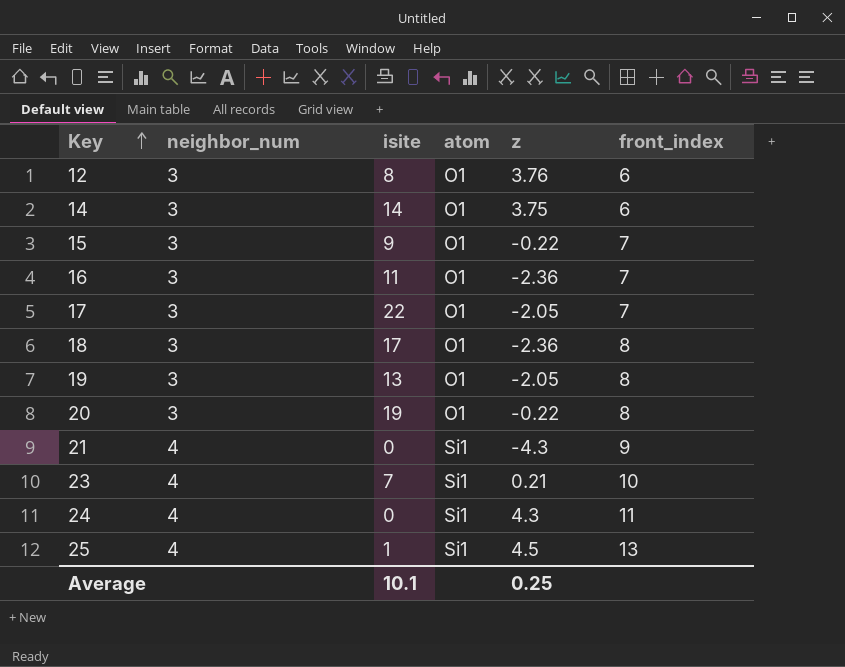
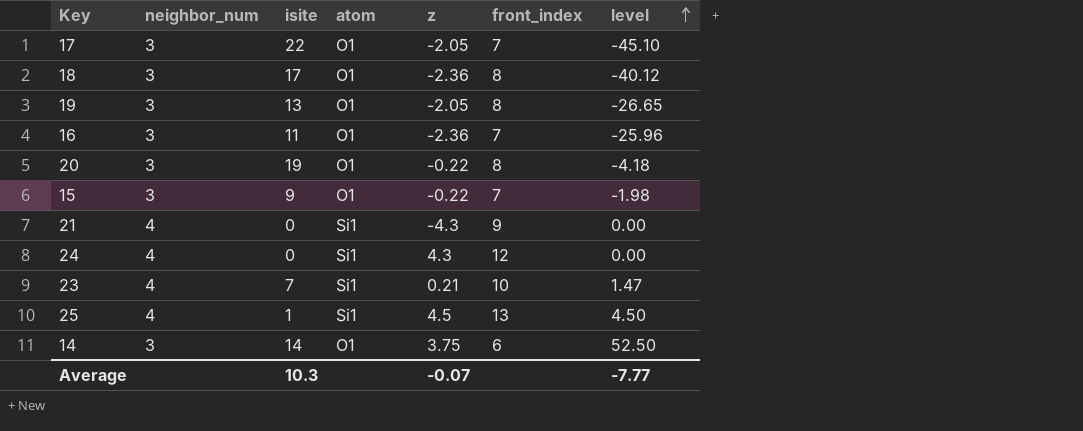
row order: Key ascending -> level ascending
column level | formula: none -> [isite] * [z]
row 12: 3 | 8 | O1 | 3.76 | 6 -> none
24 | front_index: 11 -> 12
Average | isite: 10.1 -> 10.3
Average | z: 0.25 -> -0.07

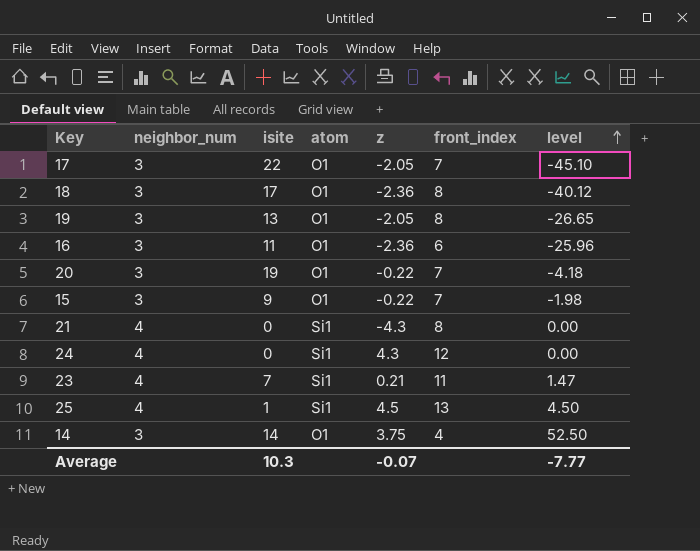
16 | front_index: 7 -> 6
20 | front_index: 8 -> 7
21 | front_index: 9 -> 8
23 | front_index: 10 -> 11
14 | front_index: 6 -> 4

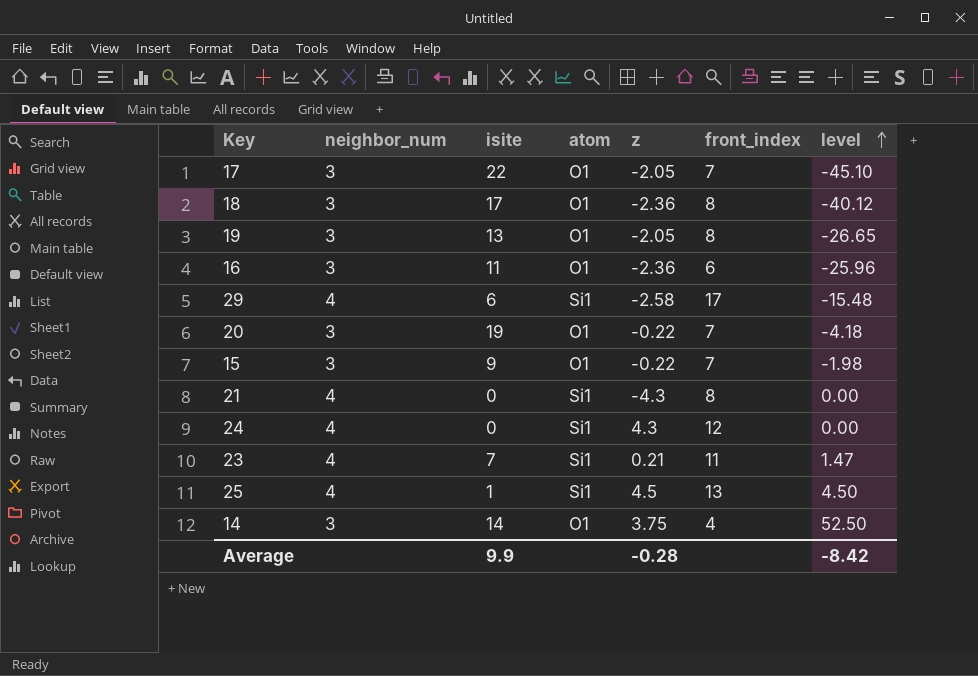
row 29: none -> 4 | 6 | Si1 | -2.58 | 17 | -15.48
Average | isite: 10.3 -> 9.9
Average | z: -0.07 -> -0.28
Average | level: -7.77 -> -8.42

